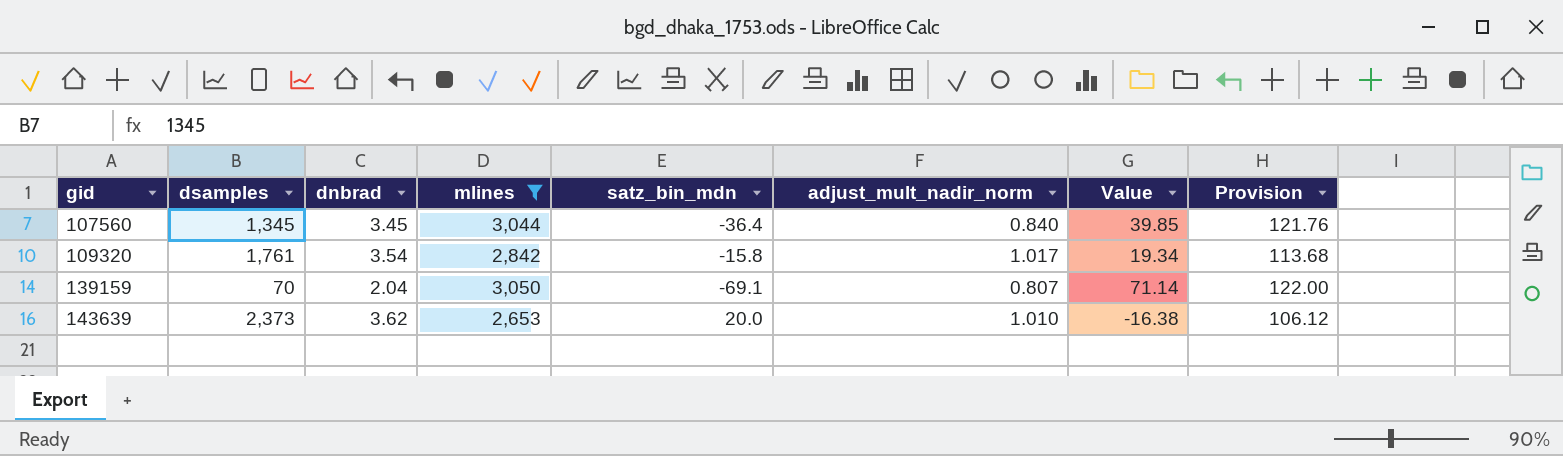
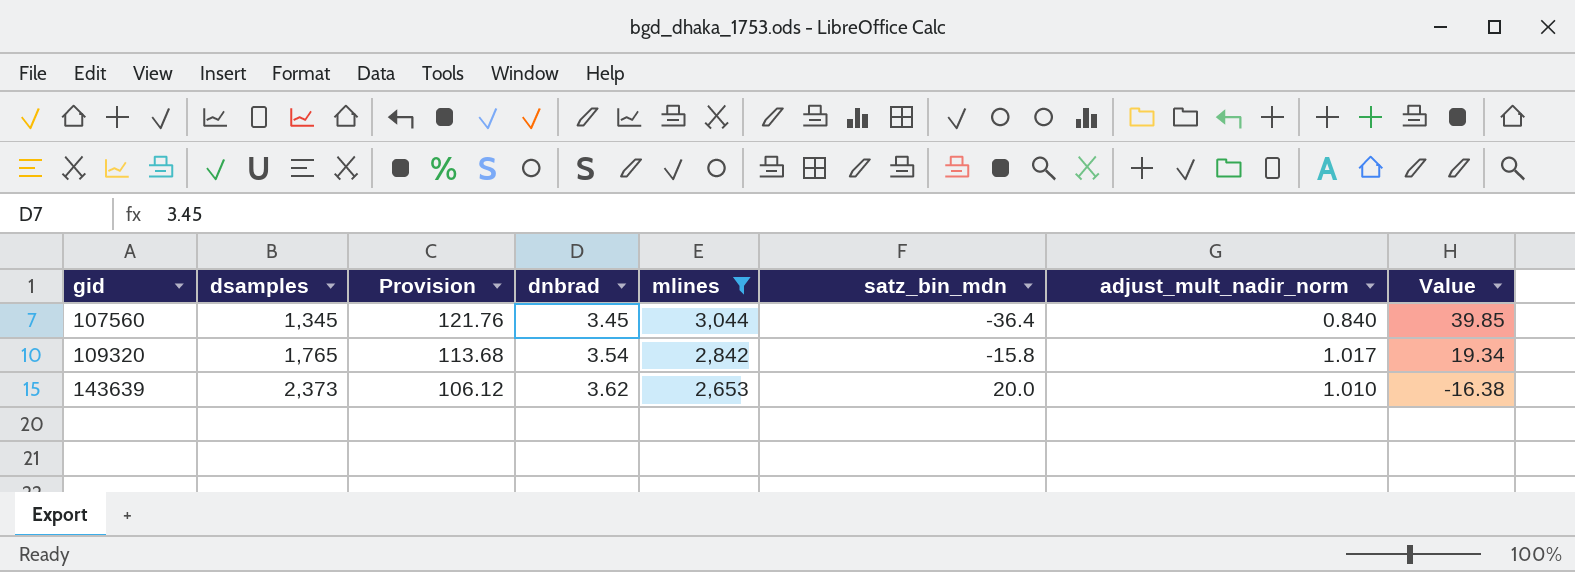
column Provision | position: 8 -> 3
row 139159: 70 | 2.04 | 3,050 | -69.1 | 0.807 | 71.14 | 122.00 -> none
109320 | dsamples: 1,761 -> 1,765

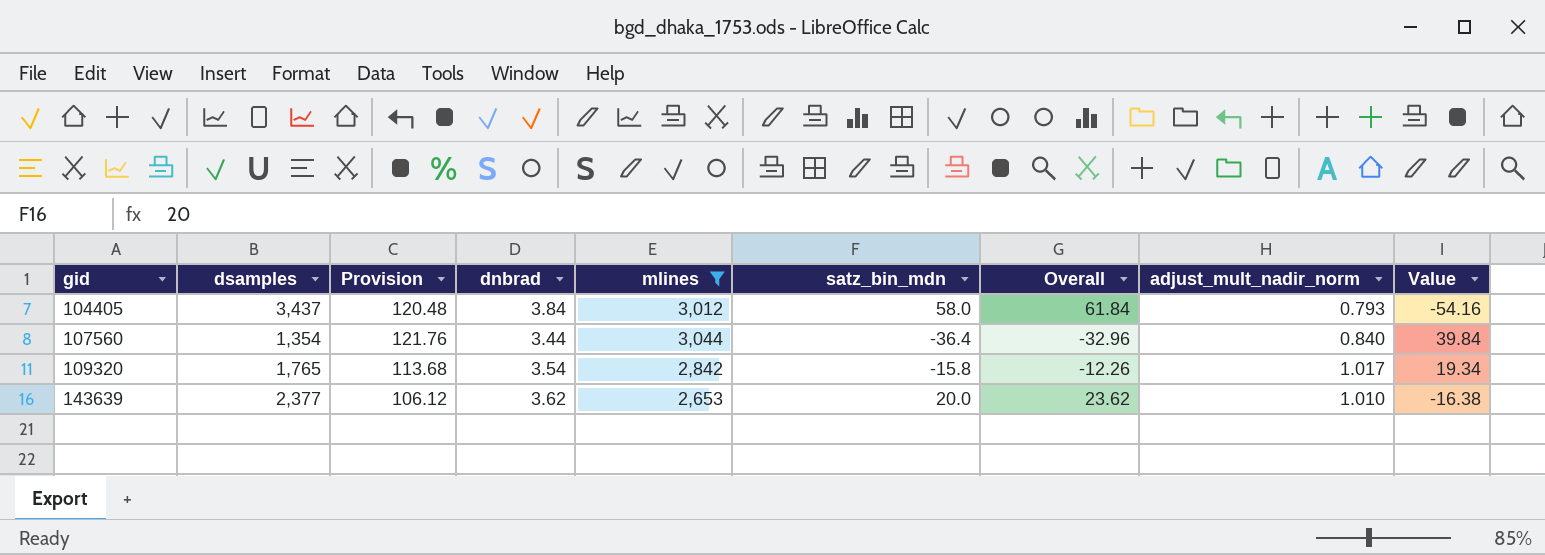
column Overall | formula: none -> [dnbrad] + [satz_bin_mdn]
row 104405: none -> 3,437 | 120.48 | 3.84 | 3,012 | 58.0 | 61.84 | 0.793 | -54.16
107560 | dsamples: 1,345 -> 1,354
107560 | dnbrad: 3.45 -> 3.44
107560 | Value: 39.85 -> 39.84
143639 | dsamples: 2,373 -> 2,377

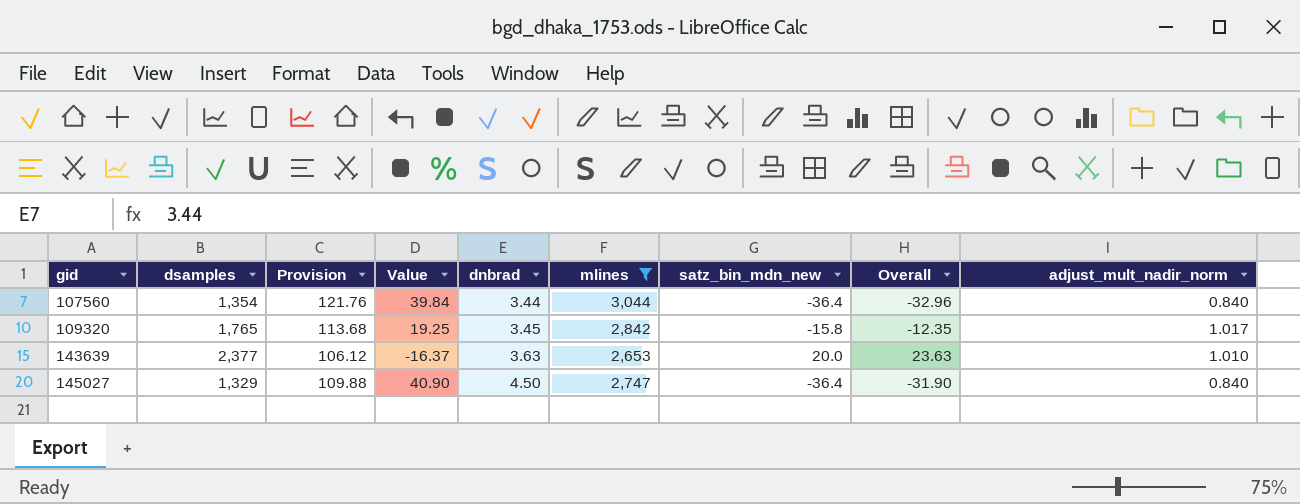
column Value | position: 9 -> 4
column name: satz_bin_mdn -> satz_bin_mdn_new
row 104405: 3,437 | 120.48 | 3.84 | 3,012 | 58.0 | 61.84 | 0.793 | -54.16 -> none
109320 | Value: 19.34 -> 19.25
109320 | dnbrad: 3.54 -> 3.45
109320 | Overall: -12.26 -> -12.35
143639 | Value: -16.38 -> -16.37
143639 | dnbrad: 3.62 -> 3.63
143639 | Overall: 23.62 -> 23.63
row 145027: none -> 1,329 | 109.88 | 40.90 | 4.50 | 2,747 | -36.4 | -31.90 | 0.840

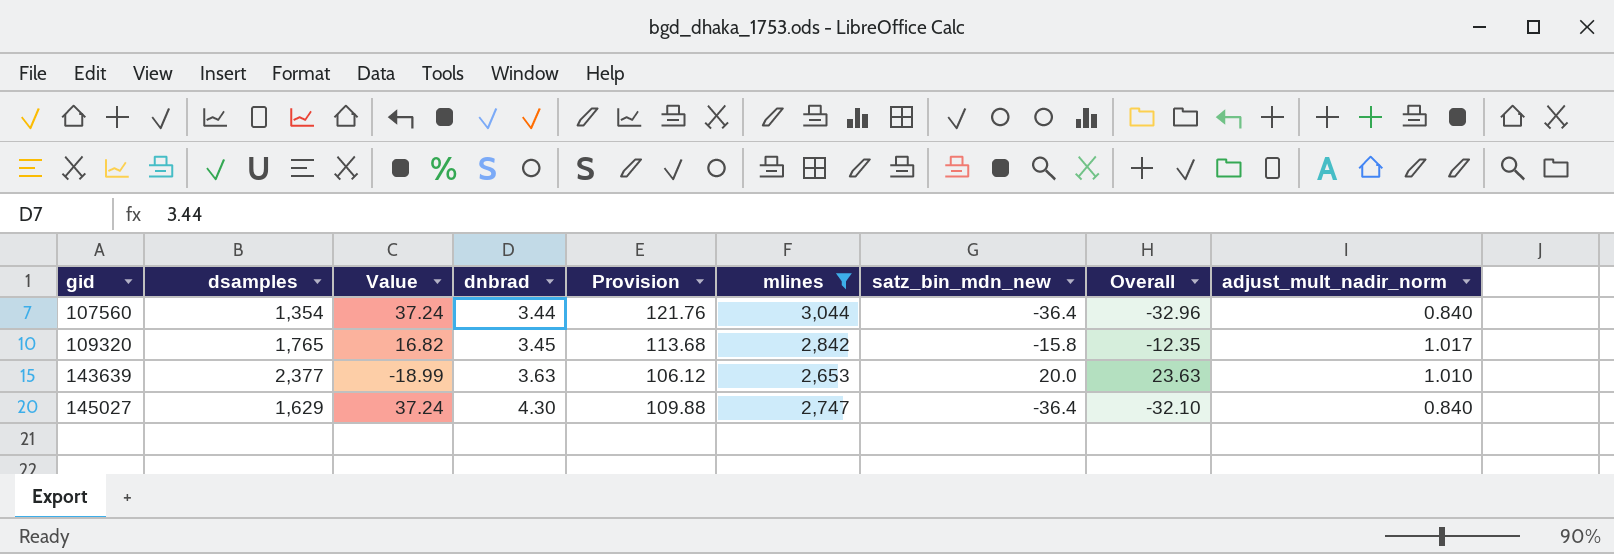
column Value | formula: [dnbrad] - [satz_bin_mdn_new] -> [adjust_mult_nadir_norm] - [satz_bin_mdn_new]
column Provision | position: 3 -> 5
145027 | dsamples: 1,329 -> 1,629
145027 | dnbrad: 4.50 -> 4.30
145027 | Overall: -31.90 -> -32.10

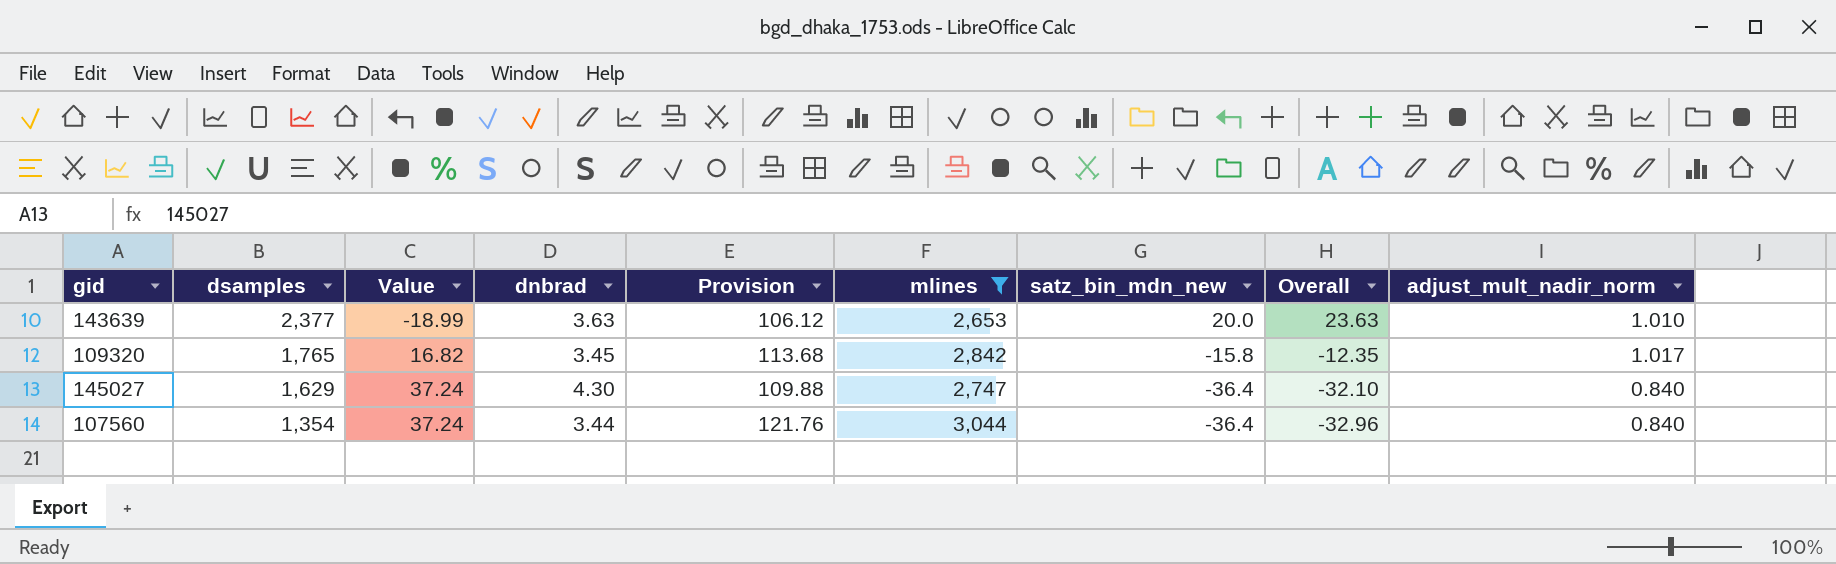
row order: gid ascending -> dsamples descending

